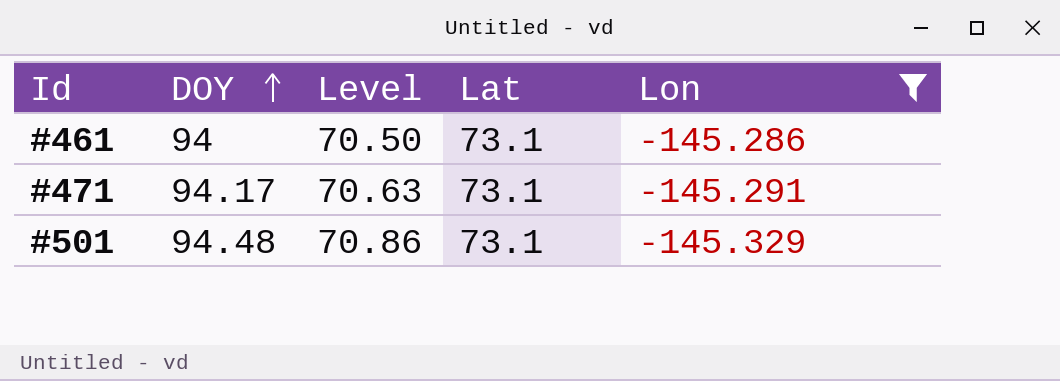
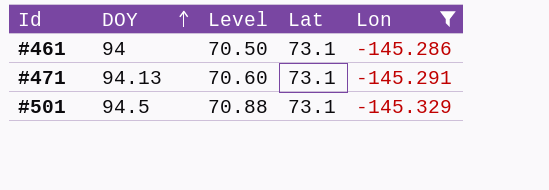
#471 | DOY: 94.17 -> 94.13
#471 | Level: 70.63 -> 70.60
#501 | DOY: 94.48 -> 94.5
#501 | Level: 70.86 -> 70.88

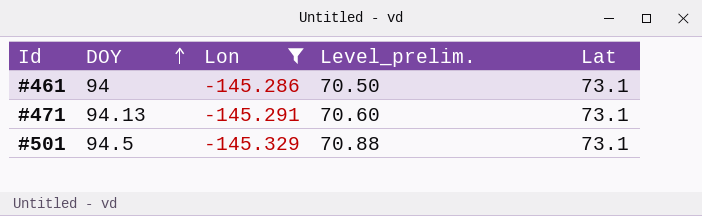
column Lon | position: 5 -> 3
column name: Level -> Level_prelim.

